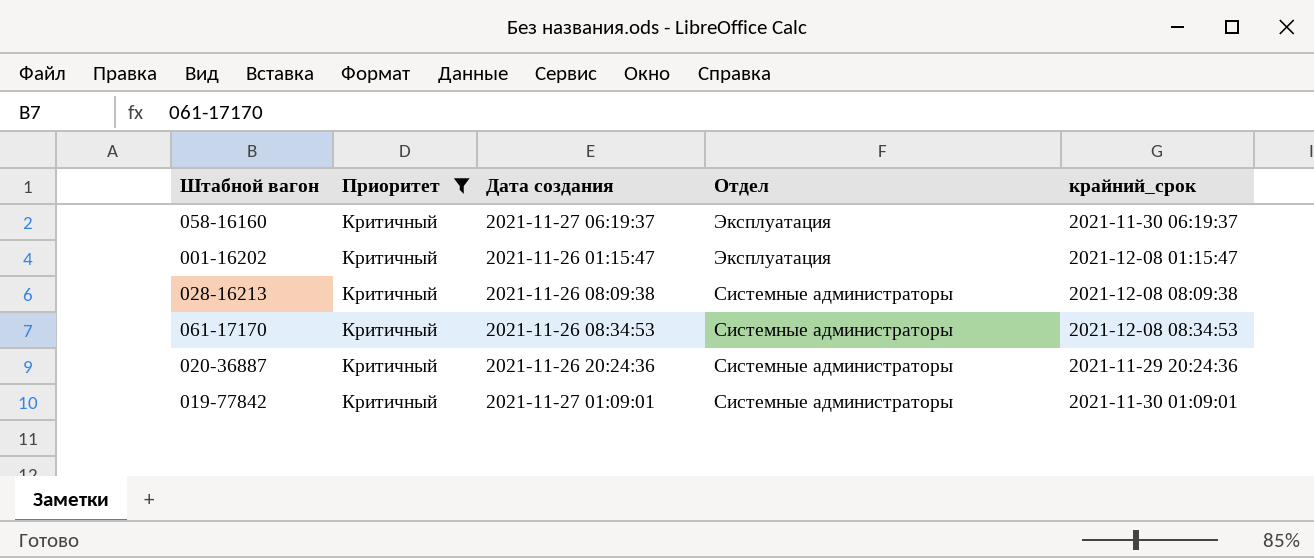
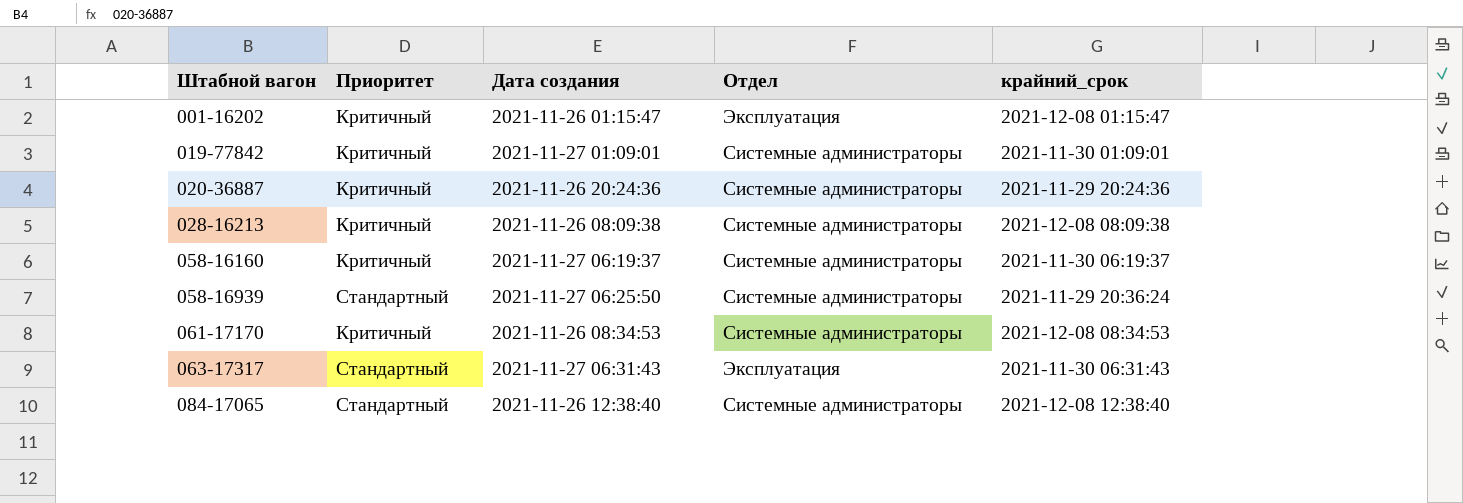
filter: Приоритет = Критичный -> none
row order: Отдел descending -> Штабной вагон ascending
058-16160 | Отдел: Эксплуатация -> Системные администраторы

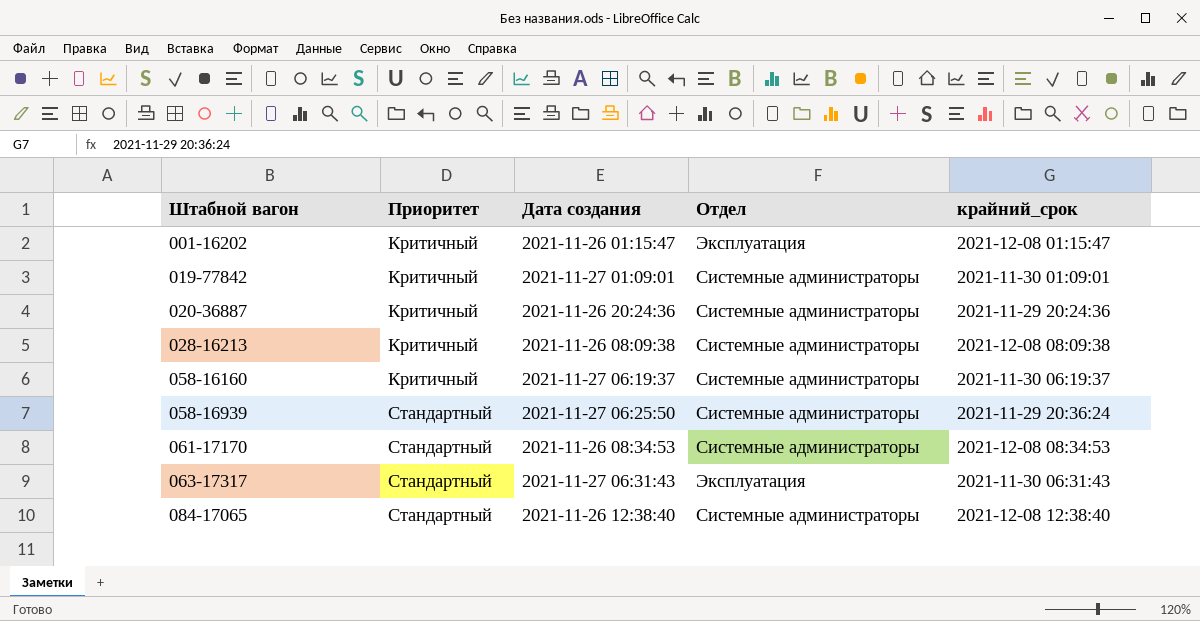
061-17170 | Приоритет: Критичный -> Стандартный

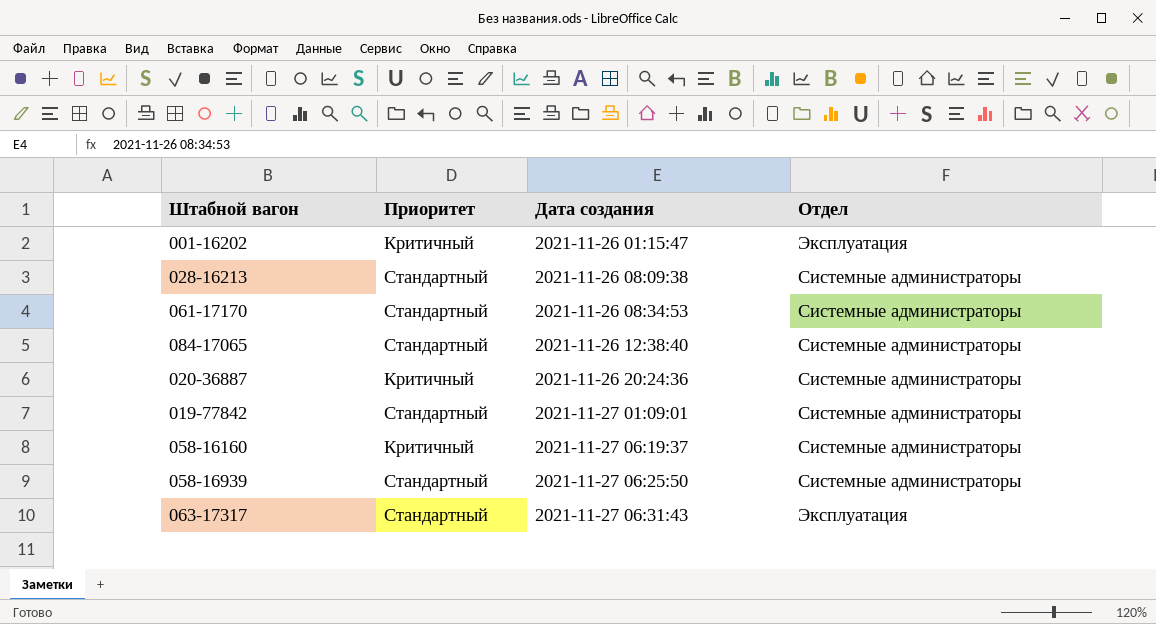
row order: Штабной вагон ascending -> Дата создания ascending
column крайний_срок | position: 5 -> none
028-16213 | Приоритет: Критичный -> Стандартный
019-77842 | Приоритет: Критичный -> Стандартный

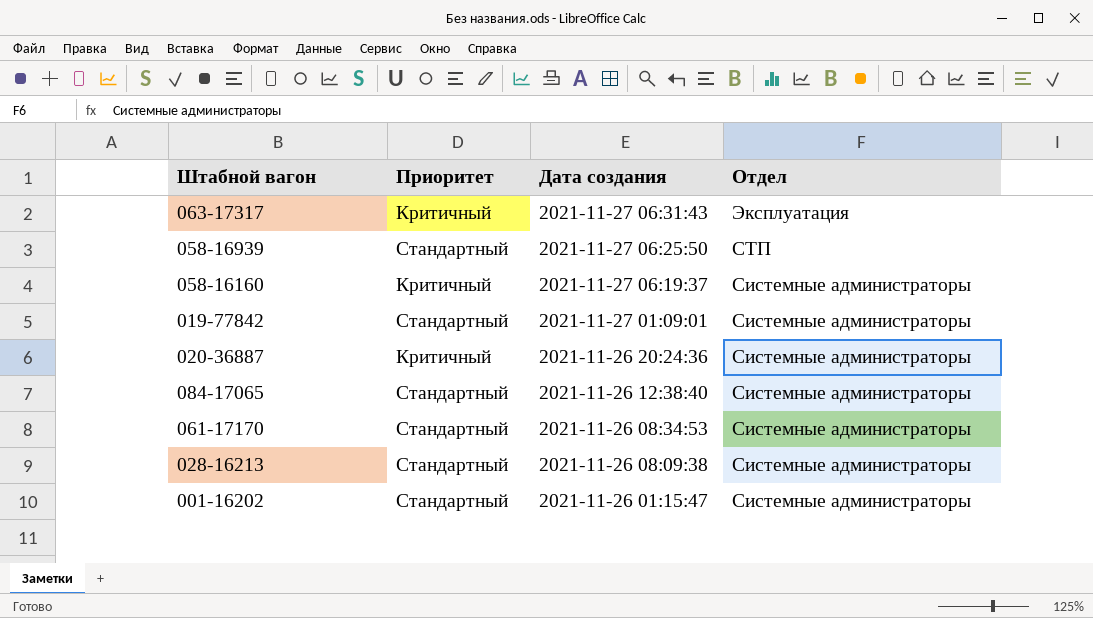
row order: Дата создания ascending -> Дата создания descending
063-17317 | Приоритет: Стандартный -> Критичный
058-16939 | Отдел: Системные администраторы -> СТП
001-16202 | Приоритет: Критичный -> Стандартный
001-16202 | Отдел: Эксплуатация -> Системные администраторы

